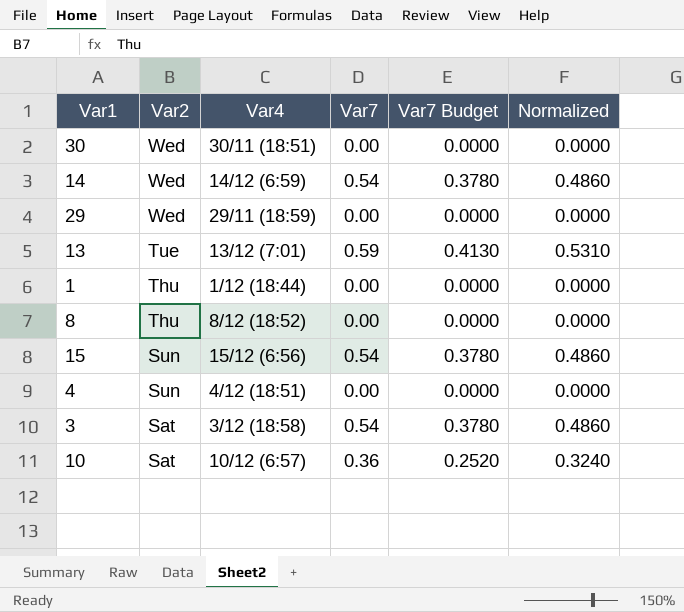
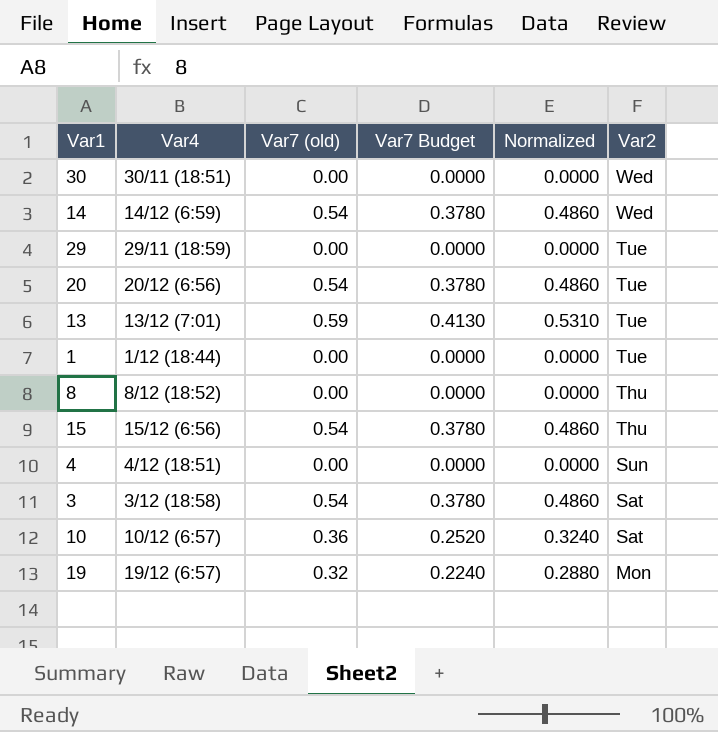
column name: Var7 -> Var7 (old)
column Var2 | position: 2 -> 6
29 | Var2: Wed -> Tue
row 20: none -> 20/12 (6:56) | 0.54 | 0.3780 | 0.4860 | Tue
1 | Var2: Thu -> Tue
15 | Var2: Sun -> Thu
row 19: none -> 19/12 (6:57) | 0.32 | 0.2240 | 0.2880 | Mon

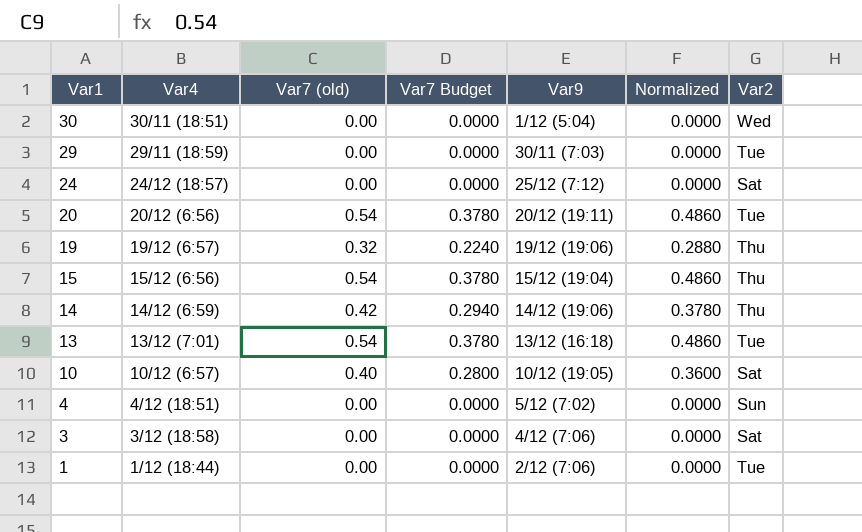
row order: Var2 descending -> Var1 descending
column Var9 | position: none -> 5
row 8: 8/12 (18:52) | 0.00 | 0.0000 | 0.0000 | Thu -> none
row 24: none -> 24/12 (18:57) | 0.00 | 0.0000 | 25/12 (7:12) | 0.0000 | Sat
19 | Var2: Mon -> Thu
14 | Var7 (old): 0.54 -> 0.42
14 | Var7 Budget: 0.3780 -> 0.2940
14 | Normalized: 0.4860 -> 0.3780
14 | Var2: Wed -> Thu
13 | Var7 (old): 0.59 -> 0.54
13 | Var7 Budget: 0.4130 -> 0.3780
13 | Normalized: 0.5310 -> 0.4860
10 | Var7 (old): 0.36 -> 0.40
10 | Var7 Budget: 0.2520 -> 0.2800
10 | Normalized: 0.3240 -> 0.3600
3 | Var7 (old): 0.54 -> 0.00
3 | Var7 Budget: 0.3780 -> 0.0000
3 | Normalized: 0.4860 -> 0.0000

